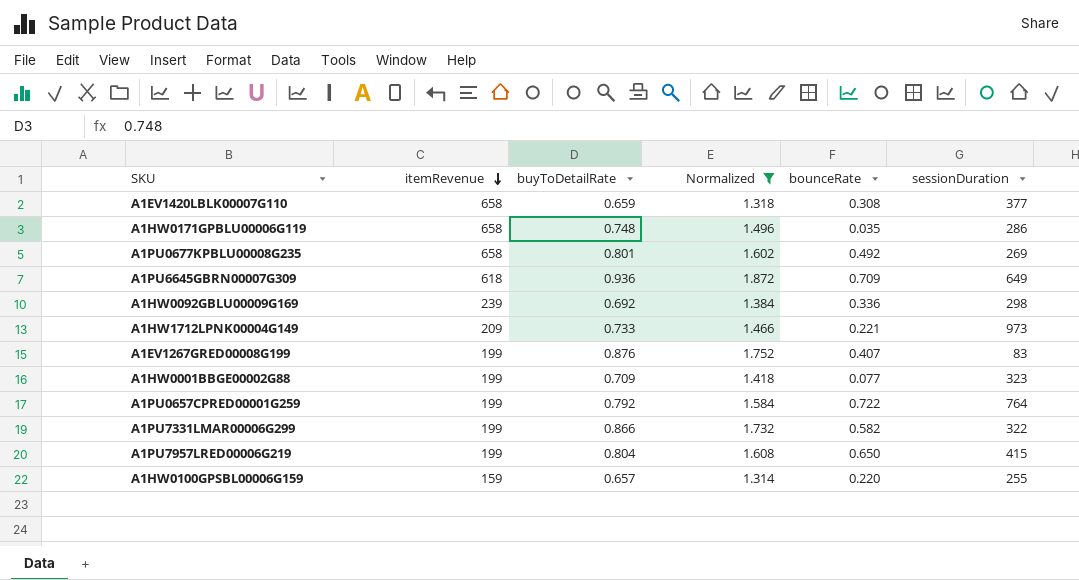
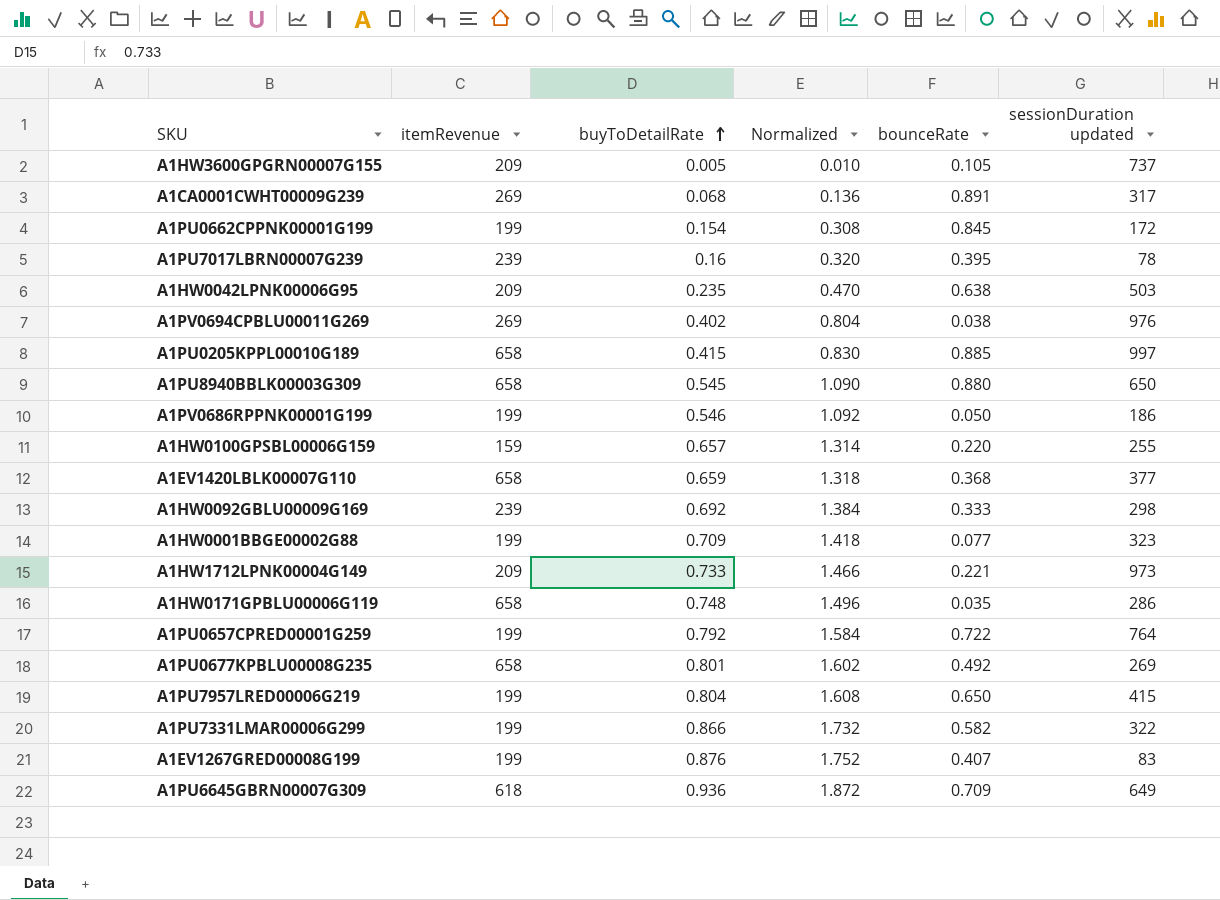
filter: Normalized >= 1.314 -> none
row order: itemRevenue descending -> buyToDetailRate ascending
column name: sessionDuration -> sessionDuration updated
A1EV1420LBLK00007G110 | bounceRate: 0.308 -> 0.368
A1HW0092GBLU00009G169 | bounceRate: 0.336 -> 0.333

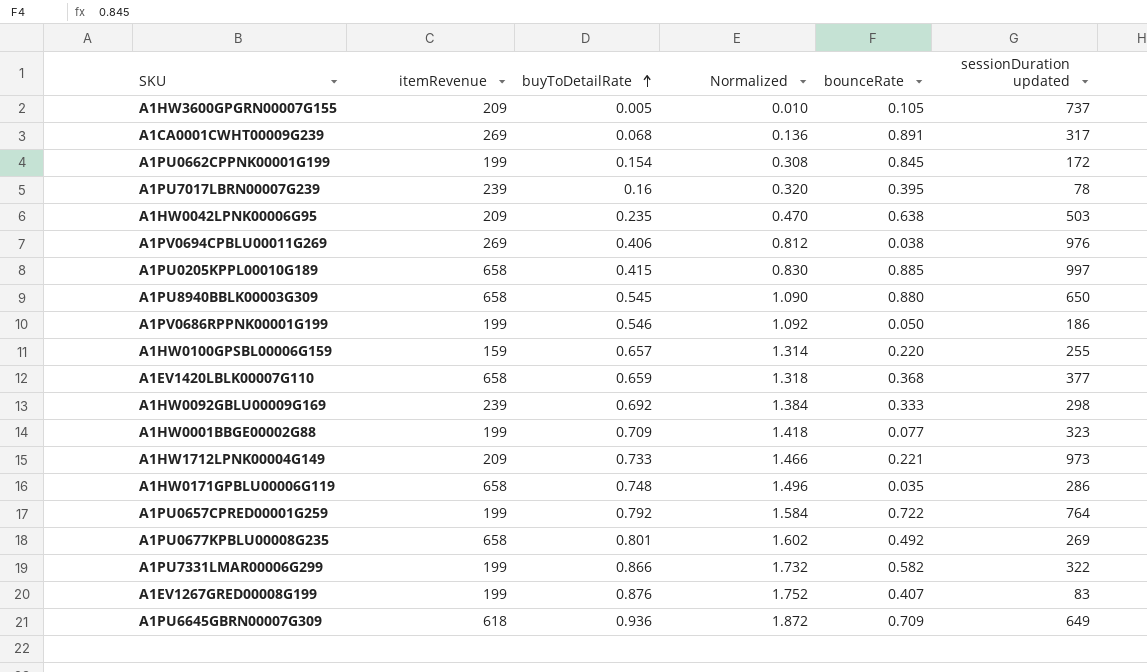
row A1PU7957LRED00006G219: 199 | 0.804 | 1.608 | 0.650 | 415 -> none
A1PV0694CPBLU00011G269 | buyToDetailRate: 0.402 -> 0.406
A1PV0694CPBLU00011G269 | Normalized: 0.804 -> 0.812

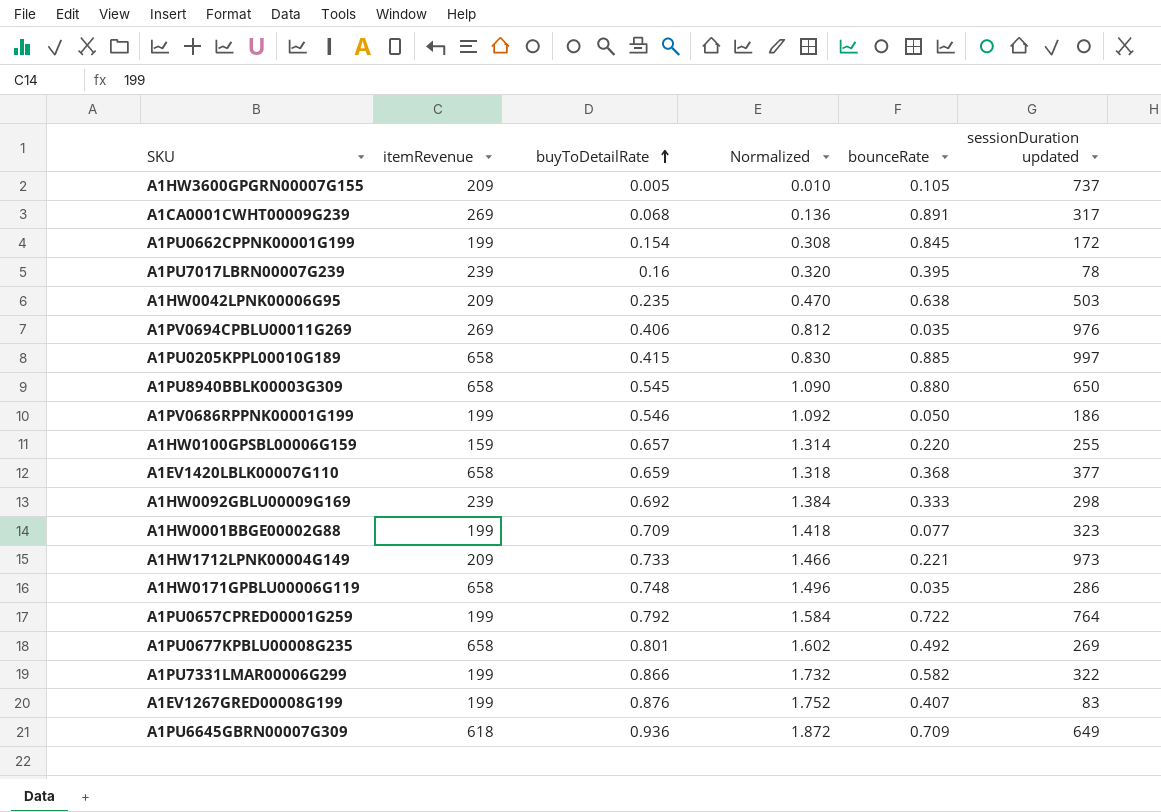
A1PV0694CPBLU00011G269 | bounceRate: 0.038 -> 0.035

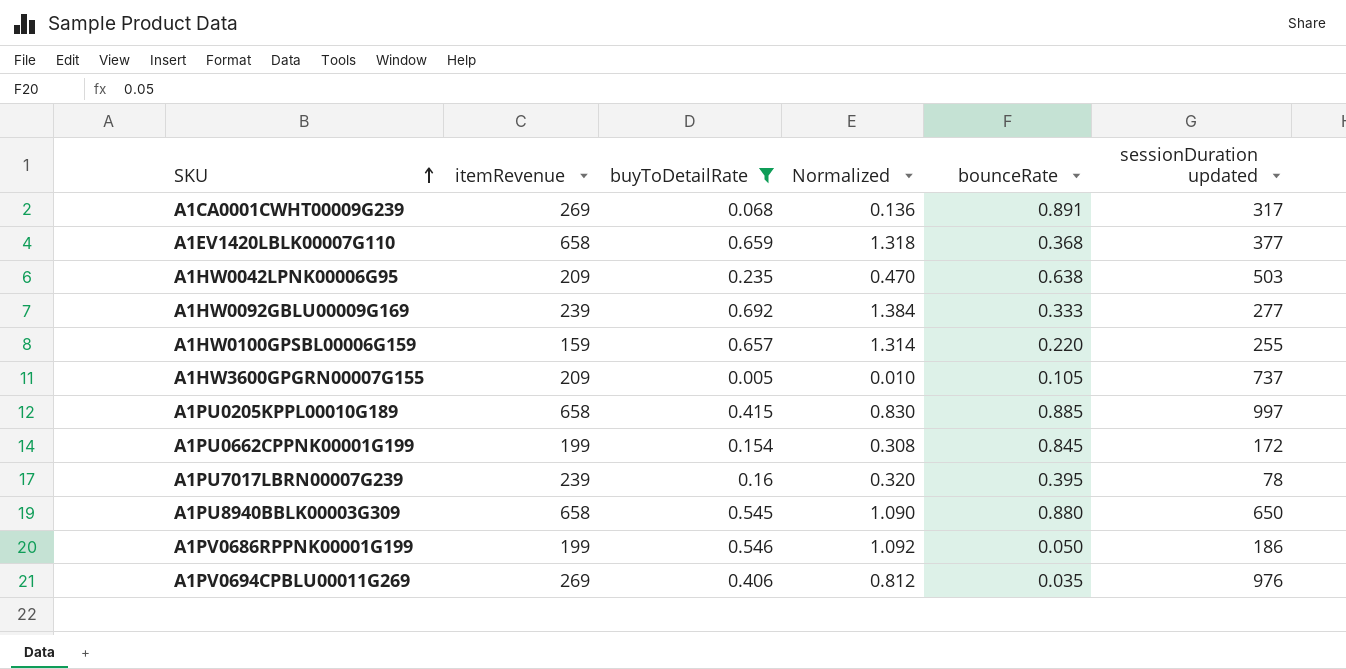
filter: none -> buyToDetailRate <= 0.692
row order: buyToDetailRate ascending -> SKU ascending
A1HW0092GBLU00009G169 | sessionDuration updated: 298 -> 277

